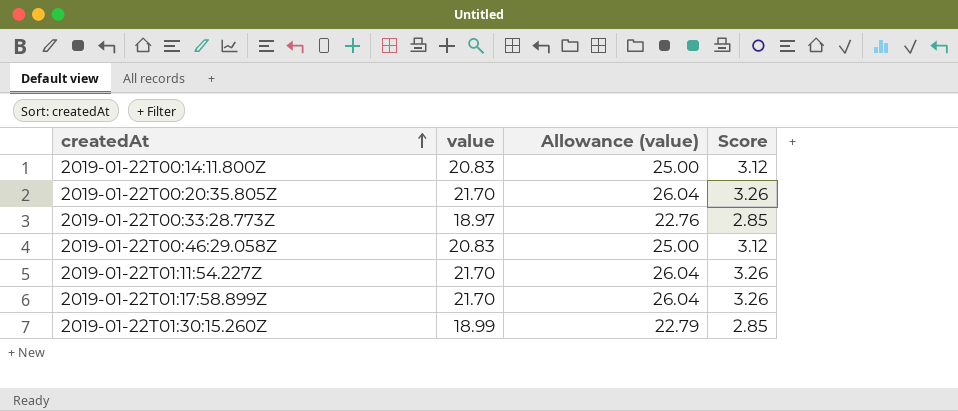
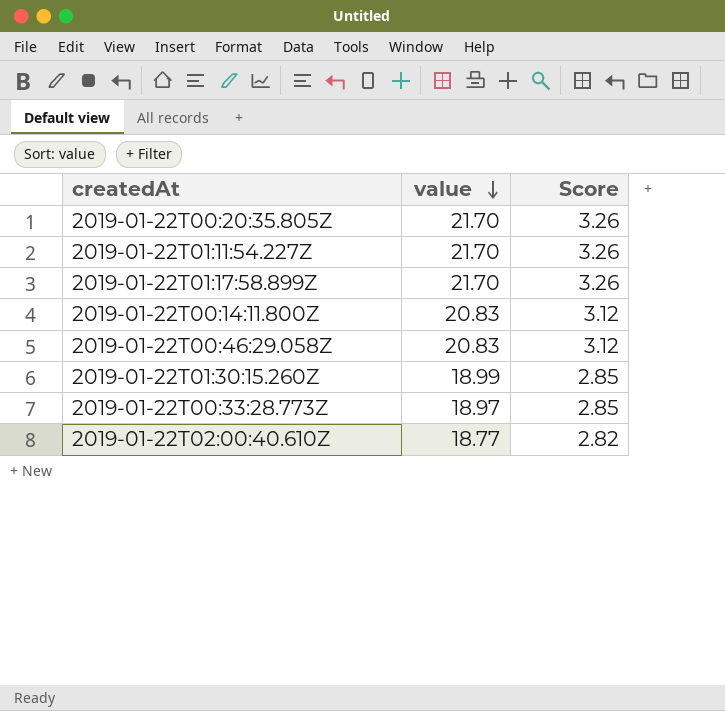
row order: createdAt ascending -> value descending
column Allowance (value) | formula: [value] * 1.2 -> none
row 2019-01-22T02:00:40.610Z: none -> 18.77 | 2.82

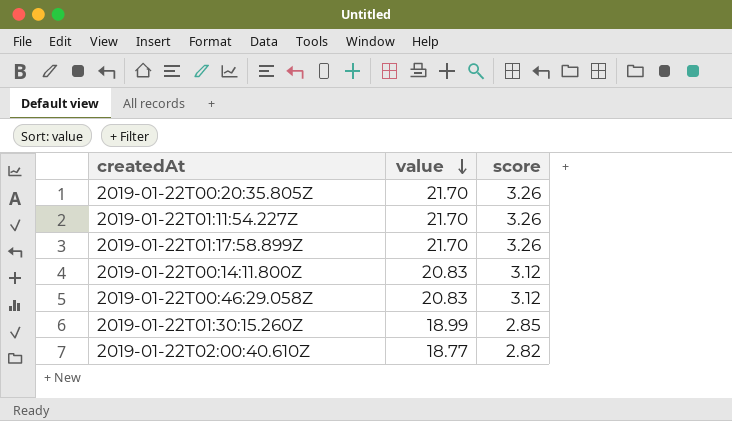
column name: Score -> score
row 2019-01-22T00:33:28.773Z: 18.97 | 2.85 -> none

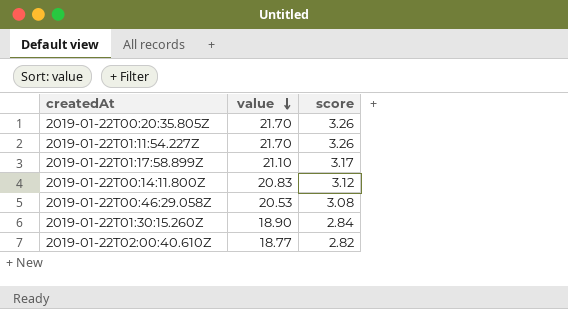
2019-01-22T01:17:58.899Z | value: 21.70 -> 21.10
2019-01-22T01:17:58.899Z | score: 3.26 -> 3.17
2019-01-22T00:46:29.058Z | value: 20.83 -> 20.53
2019-01-22T00:46:29.058Z | score: 3.12 -> 3.08
2019-01-22T01:30:15.260Z | value: 18.99 -> 18.90
2019-01-22T01:30:15.260Z | score: 2.85 -> 2.84

